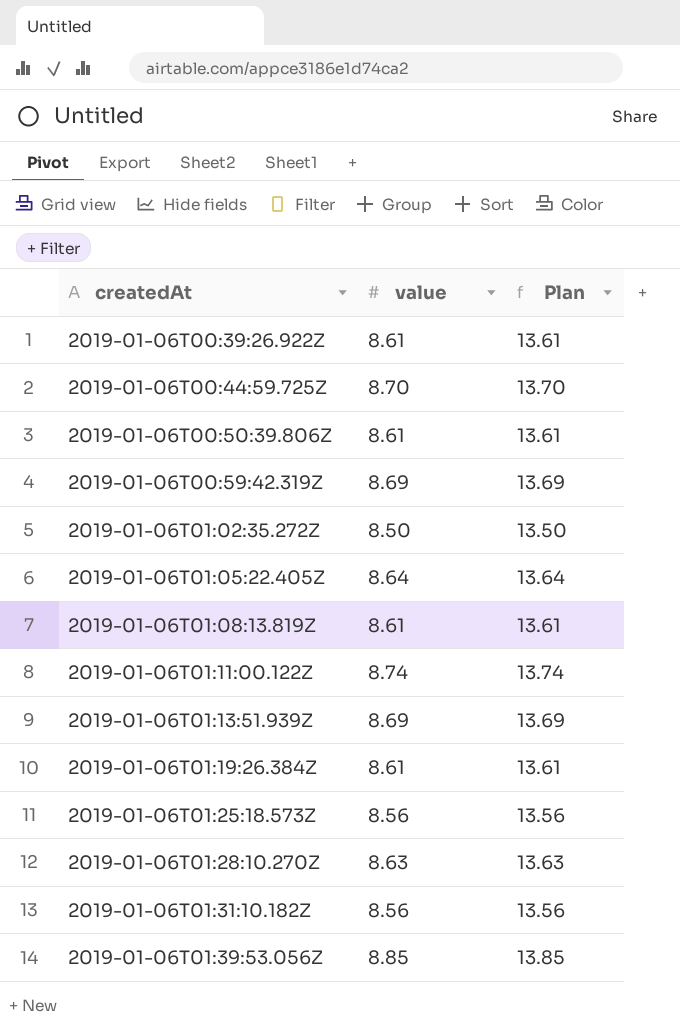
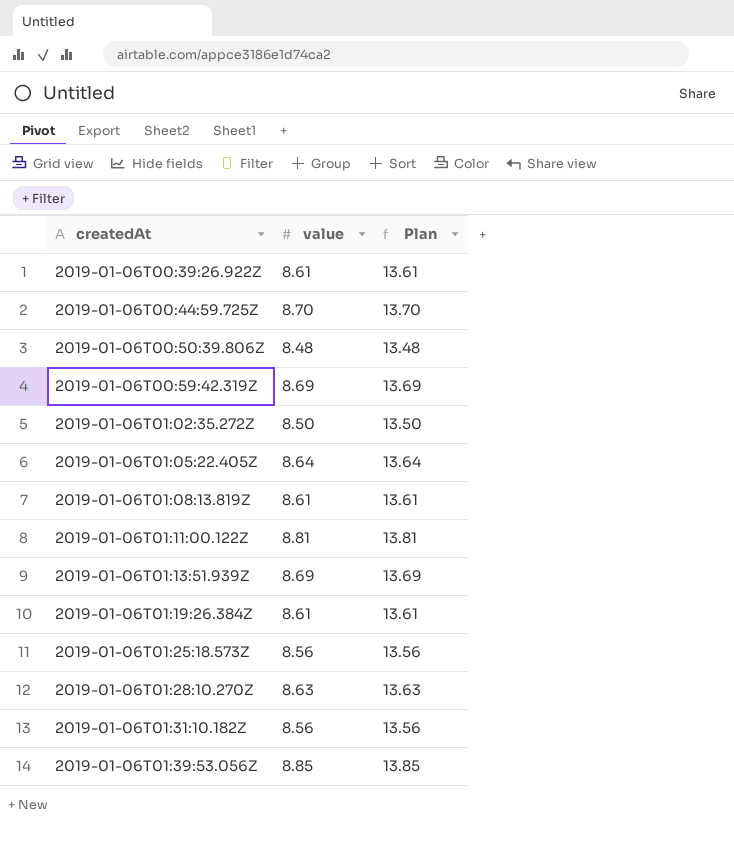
2019-01-06T00:50:39.806Z | value: 8.61 -> 8.48
2019-01-06T00:50:39.806Z | Plan: 13.61 -> 13.48
2019-01-06T01:11:00.122Z | value: 8.74 -> 8.81
2019-01-06T01:11:00.122Z | Plan: 13.74 -> 13.81

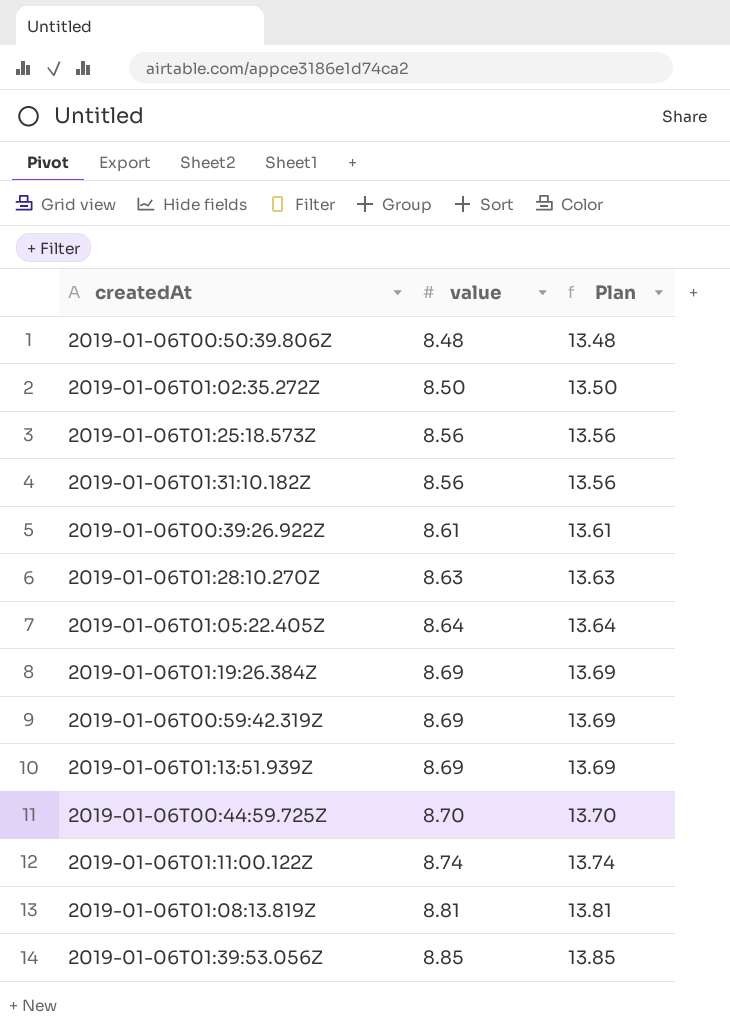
row order: createdAt ascending -> value ascending
2019-01-06T01:19:26.384Z | value: 8.61 -> 8.69
2019-01-06T01:19:26.384Z | Plan: 13.61 -> 13.69
2019-01-06T01:11:00.122Z | value: 8.81 -> 8.74
2019-01-06T01:11:00.122Z | Plan: 13.81 -> 13.74
2019-01-06T01:08:13.819Z | value: 8.61 -> 8.81
2019-01-06T01:08:13.819Z | Plan: 13.61 -> 13.81

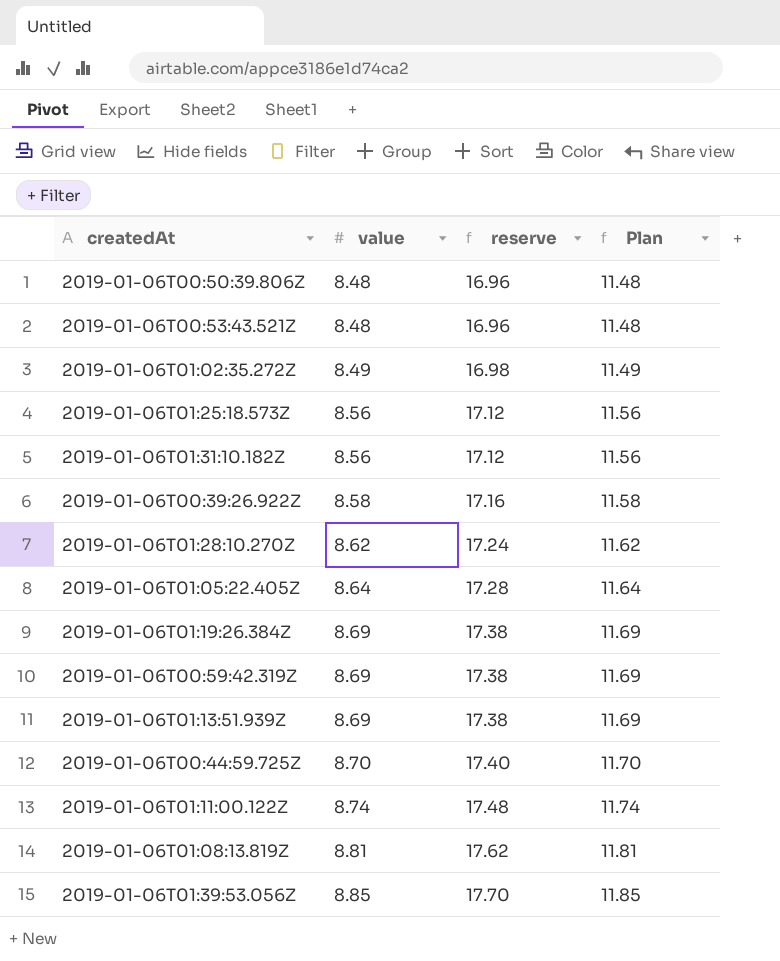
column reserve | formula: none -> [value] * 2
column Plan | formula: [value] + 5 -> [value] + 3
row 2019-01-06T00:53:43.521Z: none -> 8.48 | 16.96 | 11.48
2019-01-06T01:02:35.272Z | value: 8.50 -> 8.49
2019-01-06T00:39:26.922Z | value: 8.61 -> 8.58
2019-01-06T01:28:10.270Z | value: 8.63 -> 8.62

